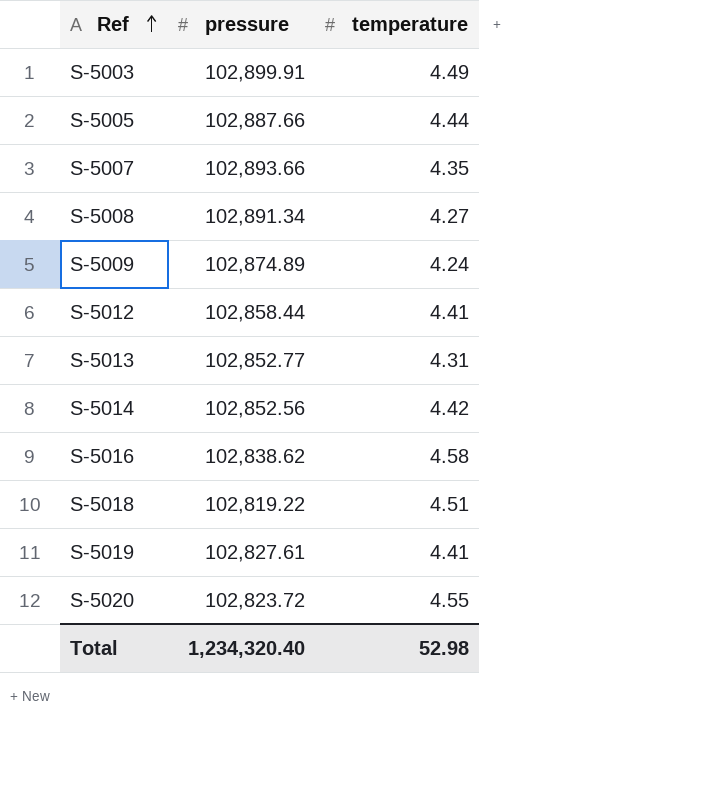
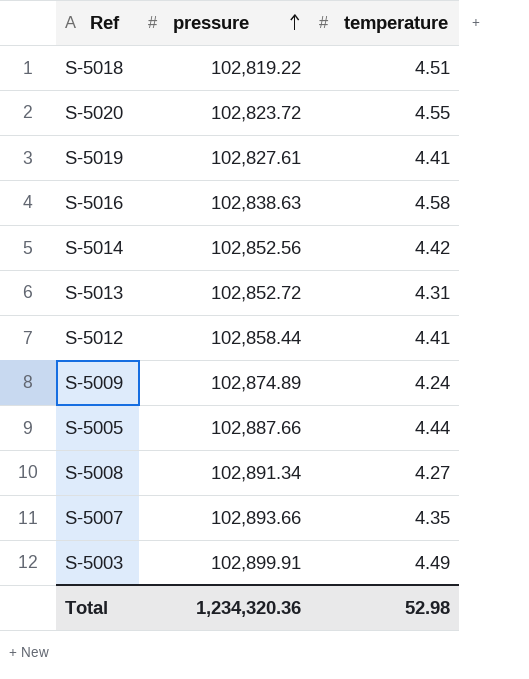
row order: Ref ascending -> pressure ascending
S-5016 | pressure: 102,838.62 -> 102,838.63
S-5013 | pressure: 102,852.77 -> 102,852.72
Total | pressure: 1,234,320.40 -> 1,234,320.36

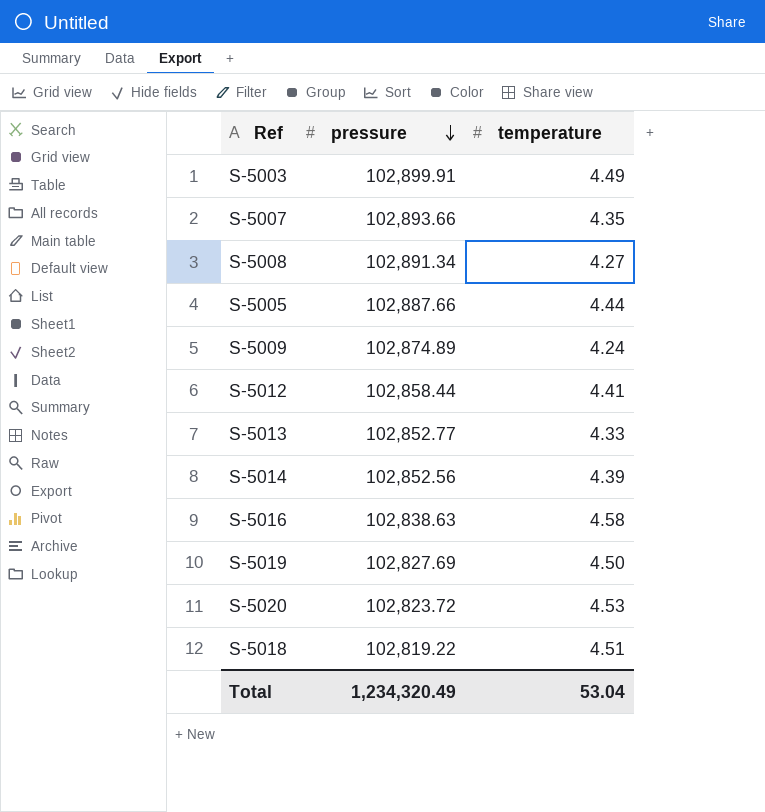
row order: pressure ascending -> pressure descending
S-5013 | pressure: 102,852.72 -> 102,852.77
S-5013 | temperature: 4.31 -> 4.33
S-5014 | temperature: 4.42 -> 4.39
S-5019 | pressure: 102,827.61 -> 102,827.69
S-5019 | temperature: 4.41 -> 4.50
S-5020 | temperature: 4.55 -> 4.53
Total | pressure: 1,234,320.36 -> 1,234,320.49
Total | temperature: 52.98 -> 53.04

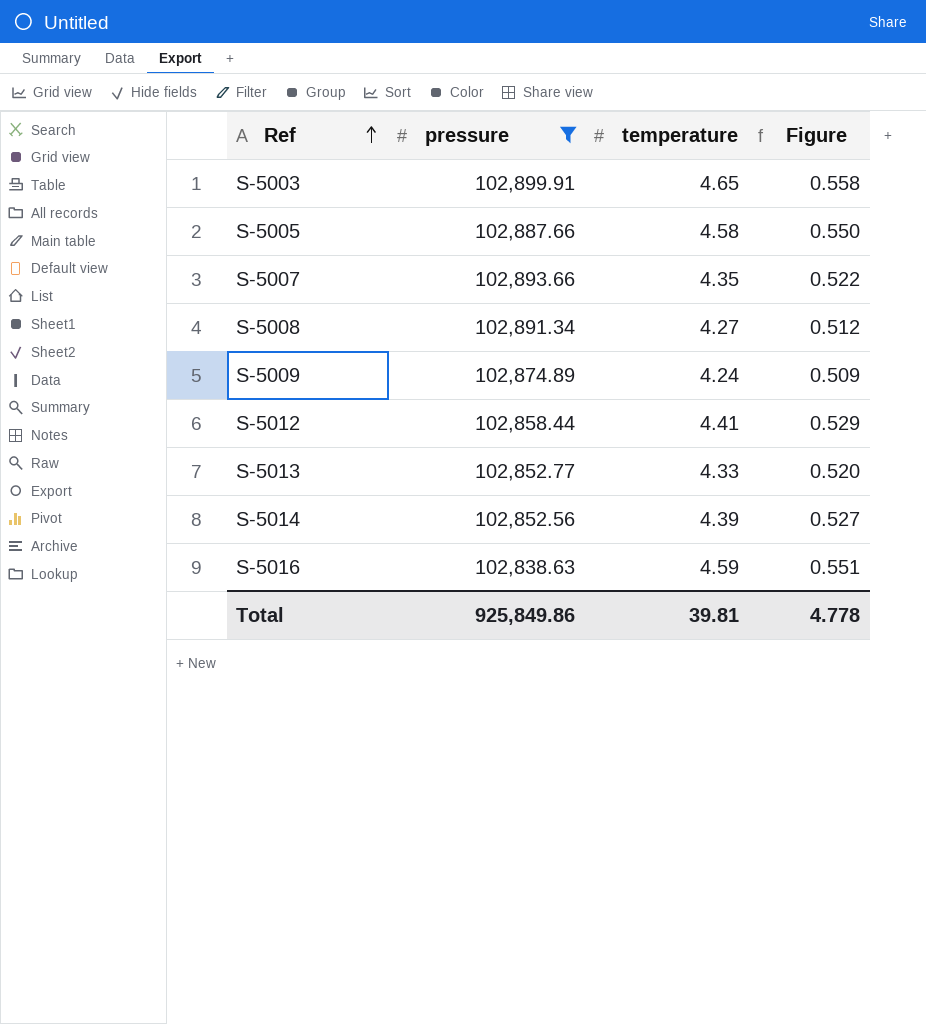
filter: none -> pressure >= 102,838.63
row order: pressure descending -> Ref ascending
column Figure | formula: none -> [temperature] * 0.12
S-5003 | temperature: 4.49 -> 4.65
S-5005 | temperature: 4.44 -> 4.58
S-5016 | temperature: 4.58 -> 4.59
Total | pressure: 1,234,320.49 -> 925,849.86
Total | temperature: 53.04 -> 39.81

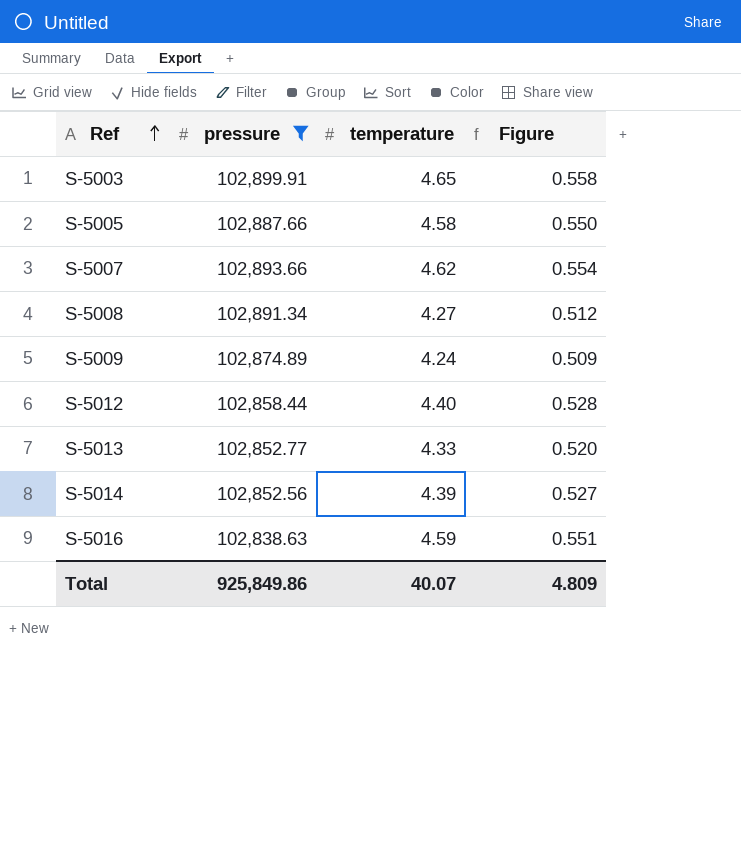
S-5007 | temperature: 4.35 -> 4.62
S-5007 | Figure: 0.522 -> 0.554
S-5012 | temperature: 4.41 -> 4.40
S-5012 | Figure: 0.529 -> 0.528
Total | temperature: 39.81 -> 40.07
Total | Figure: 4.778 -> 4.809

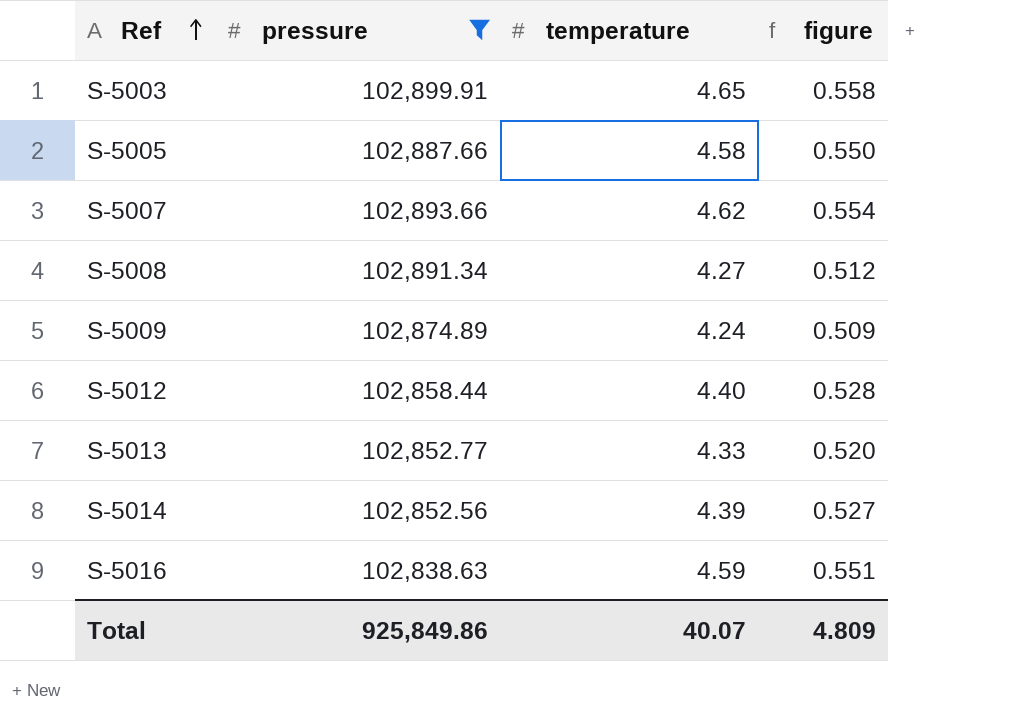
column name: Figure -> figure

